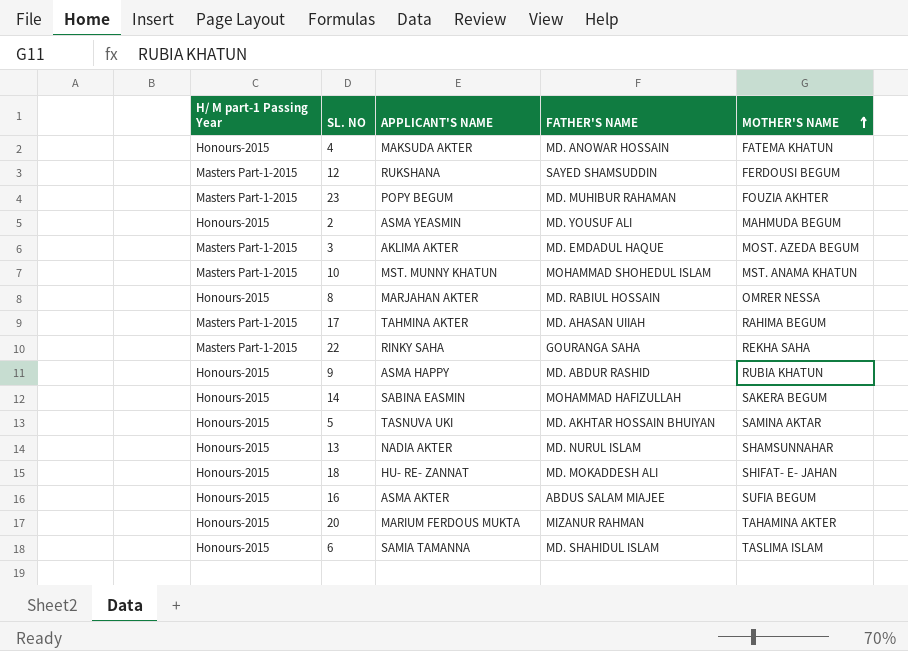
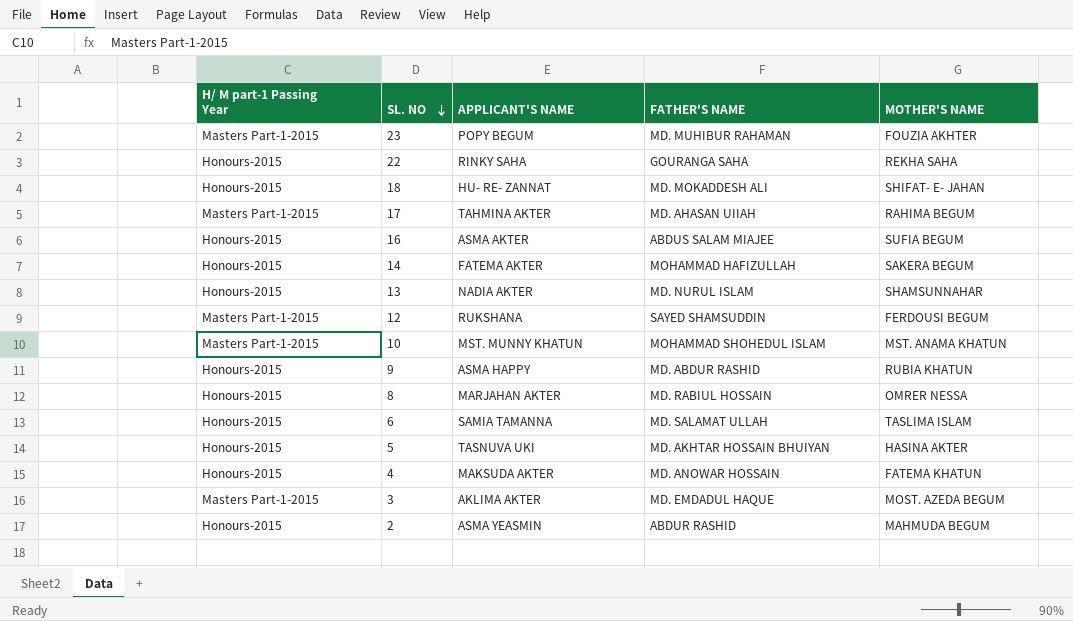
row order: MOTHER'S NAME ascending -> SL. NO descending
row 20: Honours-2015 | MARIUM FERDOUS MUKTA | MIZANUR RAHMAN | TAHAMINA AKTER -> none
22 | H/ M part-1 Passing Year: Masters Part-1-2015 -> Honours-2015
14 | APPLICANT'S NAME: SABINA EASMIN -> FATEMA AKTER
6 | FATHER'S NAME: MD. SHAHIDUL ISLAM -> MD. SALAMAT ULLAH
5 | MOTHER'S NAME: SAMINA AKTAR -> HASINA AKTER
2 | FATHER'S NAME: MD. YOUSUF ALI -> ABDUR RASHID

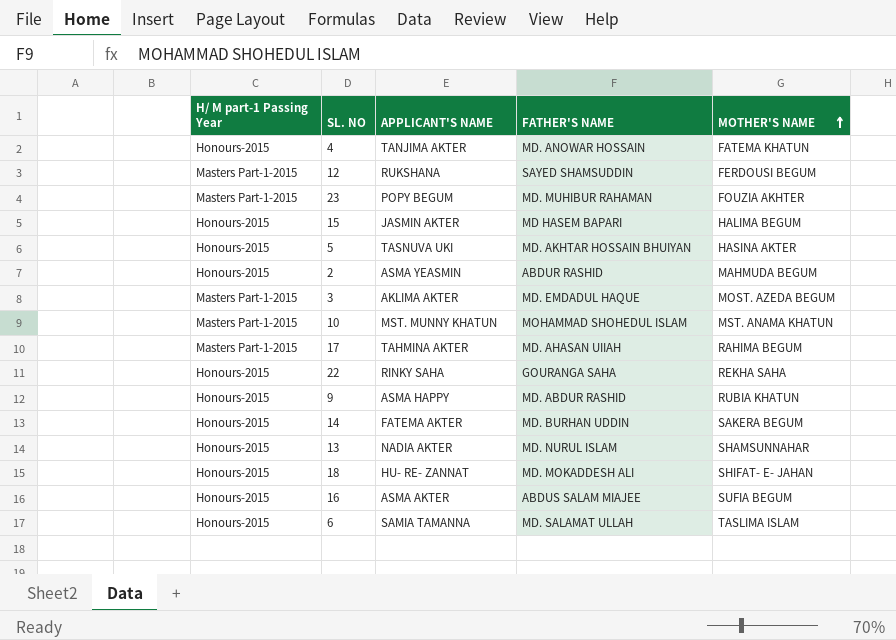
row order: SL. NO descending -> MOTHER'S NAME ascending
row 8: Honours-2015 | MARJAHAN AKTER | MD. RABIUL HOSSAIN | OMRER NESSA -> none
4 | APPLICANT'S NAME: MAKSUDA AKTER -> TANJIMA AKTER
row 15: none -> Honours-2015 | JASMIN AKTER | MD HASEM BAPARI | HALIMA BEGUM
14 | FATHER'S NAME: MOHAMMAD HAFIZULLAH -> MD. BURHAN UDDIN

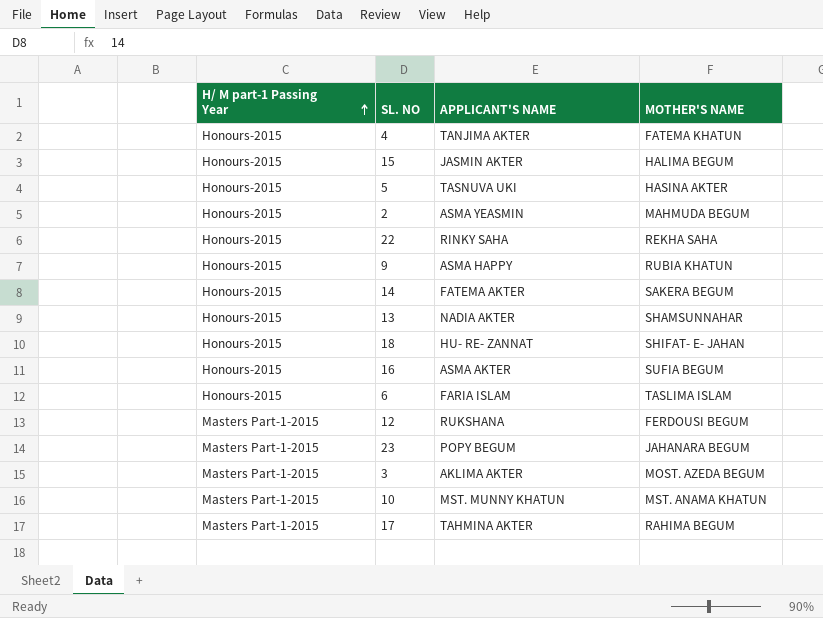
row order: MOTHER'S NAME ascending -> H/ M part-1 Passing Year ascending
column FATHER'S NAME | position: 4 -> none
6 | APPLICANT'S NAME: SAMIA TAMANNA -> FARIA ISLAM
23 | MOTHER'S NAME: FOUZIA AKHTER -> JAHANARA BEGUM

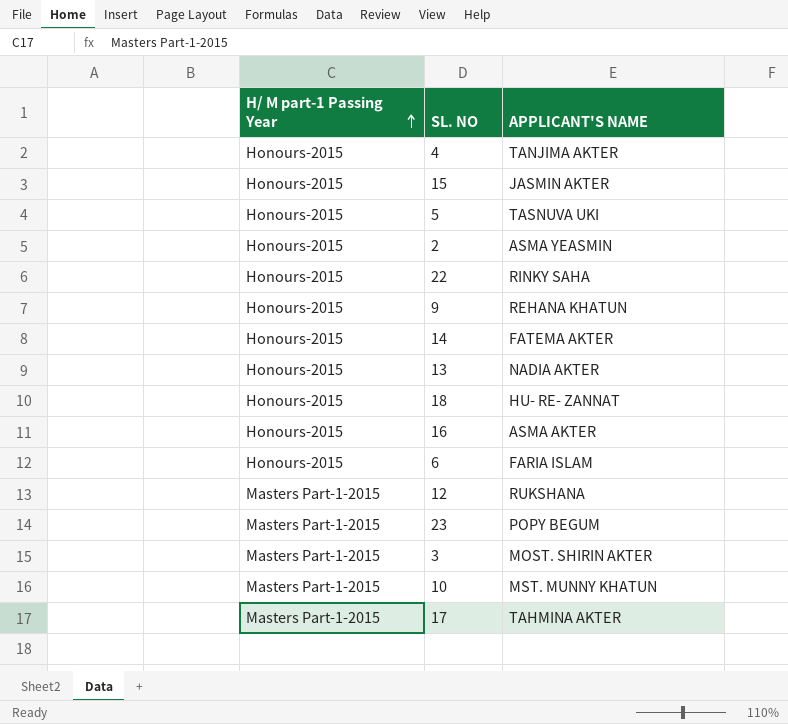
column MOTHER'S NAME | position: 4 -> none
9 | APPLICANT'S NAME: ASMA HAPPY -> REHANA KHATUN
3 | APPLICANT'S NAME: AKLIMA AKTER -> MOST. SHIRIN AKTER

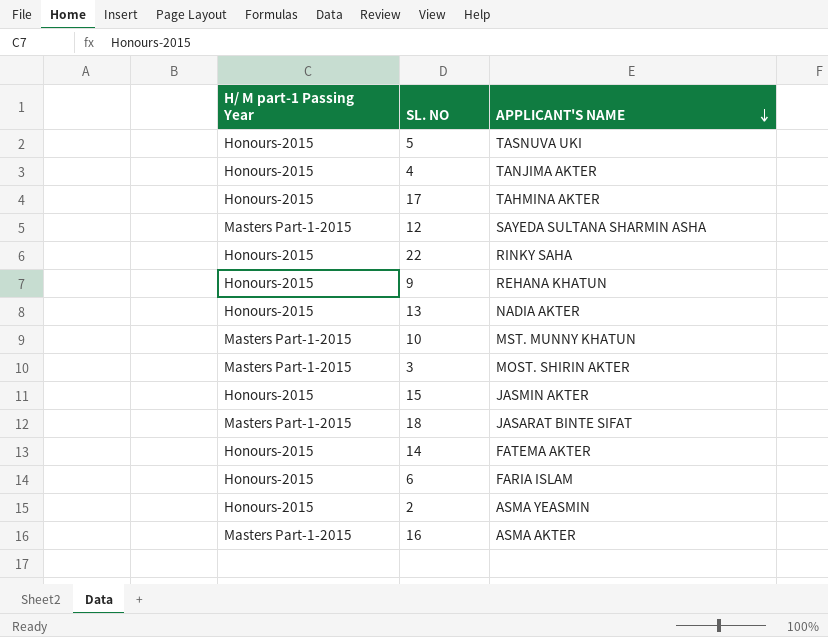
row order: H/ M part-1 Passing Year ascending -> APPLICANT'S NAME descending
row 23: Masters Part-1-2015 | POPY BEGUM -> none
17 | H/ M part-1 Passing Year: Masters Part-1-2015 -> Honours-2015
12 | APPLICANT'S NAME: RUKSHANA -> SAYEDA SULTANA SHARMIN ASHA
18 | H/ M part-1 Passing Year: Honours-2015 -> Masters Part-1-2015
18 | APPLICANT'S NAME: HU- RE- ZANNAT -> JASARAT BINTE SIFAT
16 | H/ M part-1 Passing Year: Honours-2015 -> Masters Part-1-2015

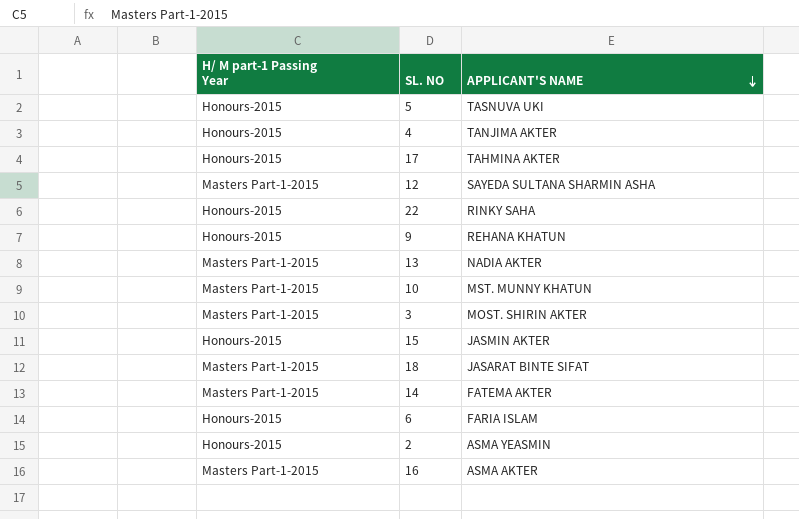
13 | H/ M part-1 Passing Year: Honours-2015 -> Masters Part-1-2015
14 | H/ M part-1 Passing Year: Honours-2015 -> Masters Part-1-2015

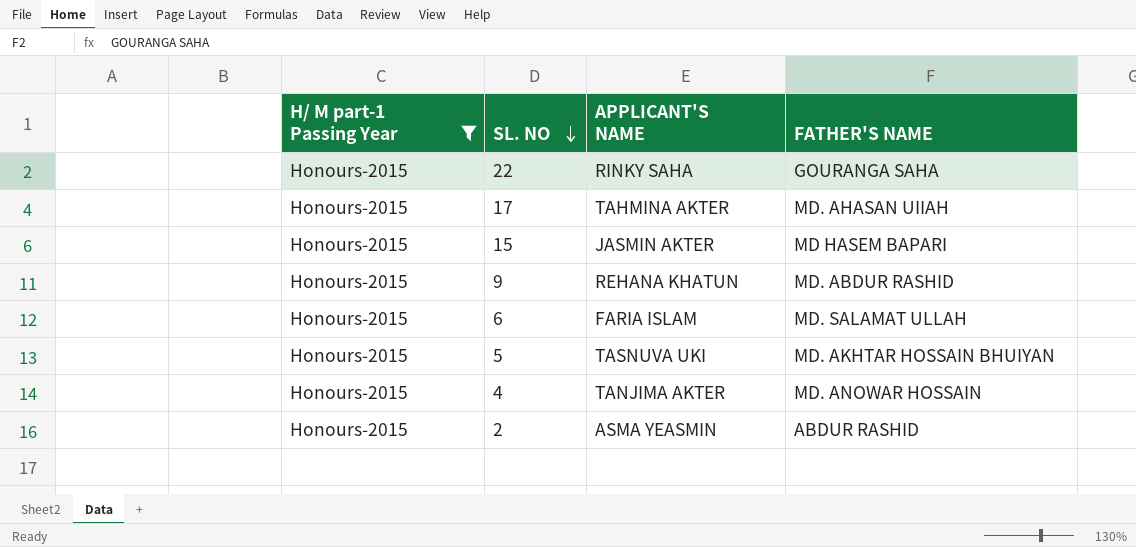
filter: none -> H/ M part-1 Passing Year = Honours-2015
row order: APPLICANT'S NAME descending -> SL. NO descending
column FATHER'S NAME | position: none -> 4

